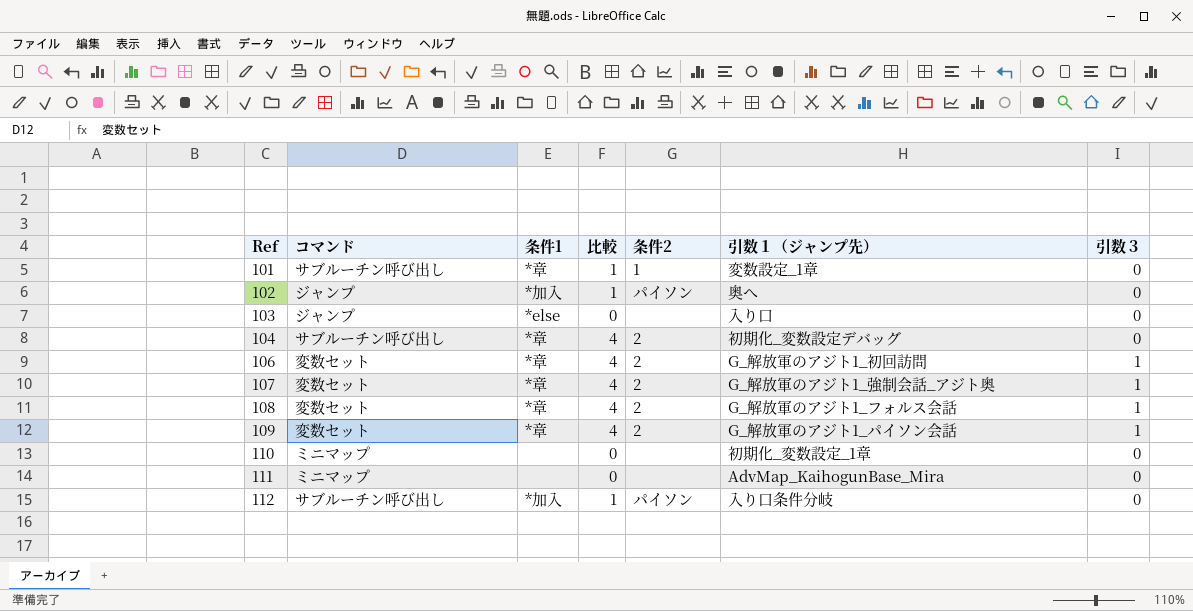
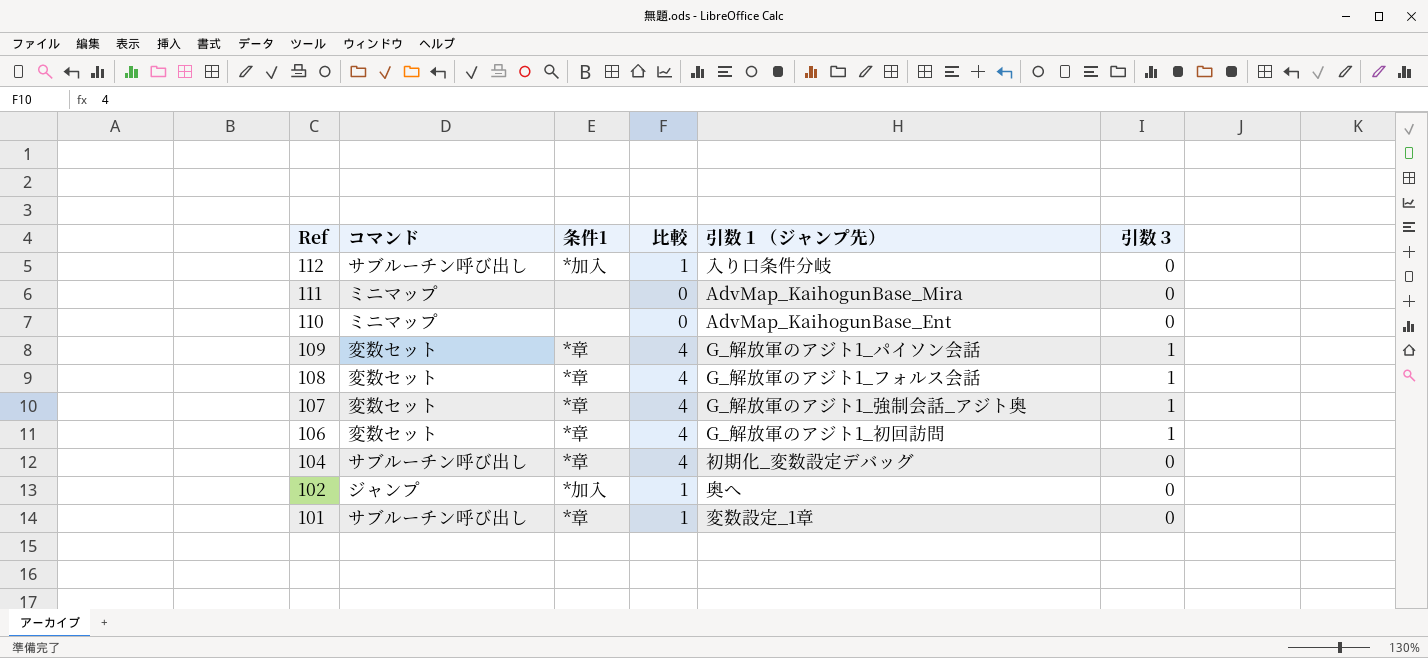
row order: Ref ascending -> Ref descending
column 条件2 | position: 5 -> none
row 103: ジャンプ | *else | 0 | none | 入り口 | 0 -> none
110 | 引数１（ジャンプ先）: 初期化_変数設定_1章 -> AdvMap_KaihogunBase_Ent

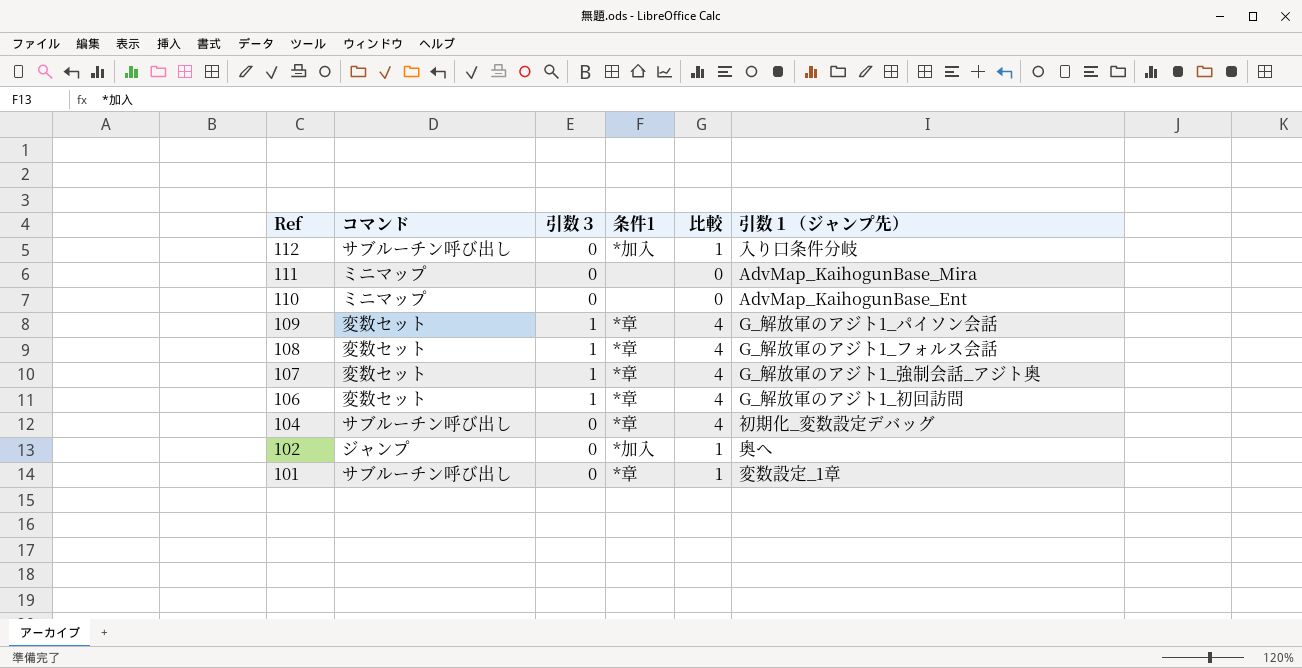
column 引数３ | position: 6 -> 3

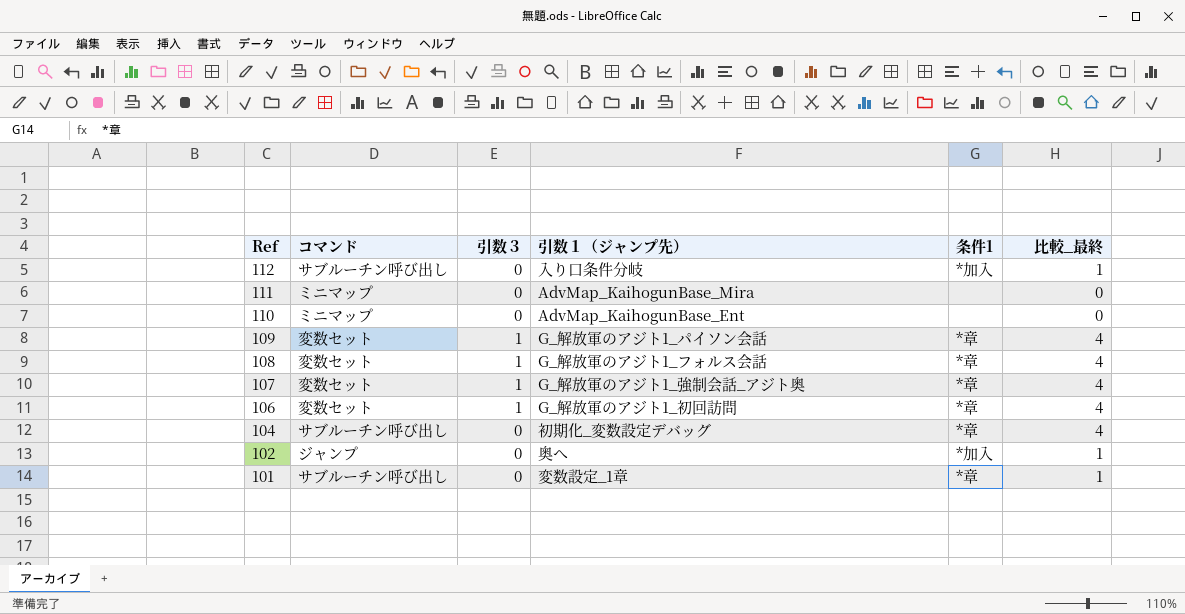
column 引数１（ジャンプ先） | position: 6 -> 4
column name: 比較 -> 比較_最終

